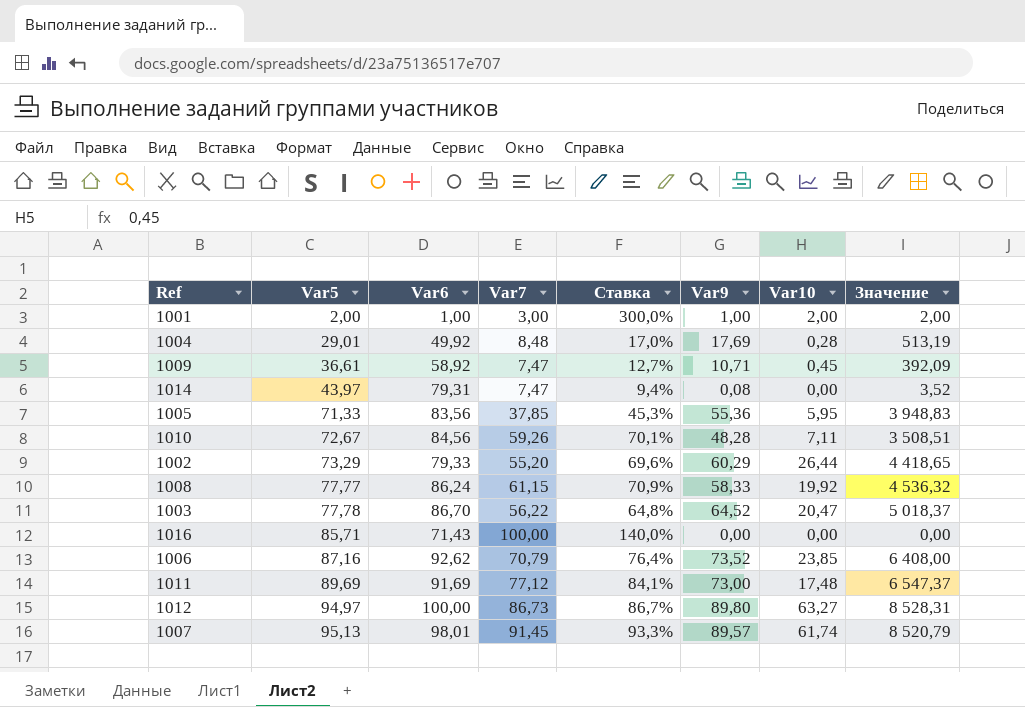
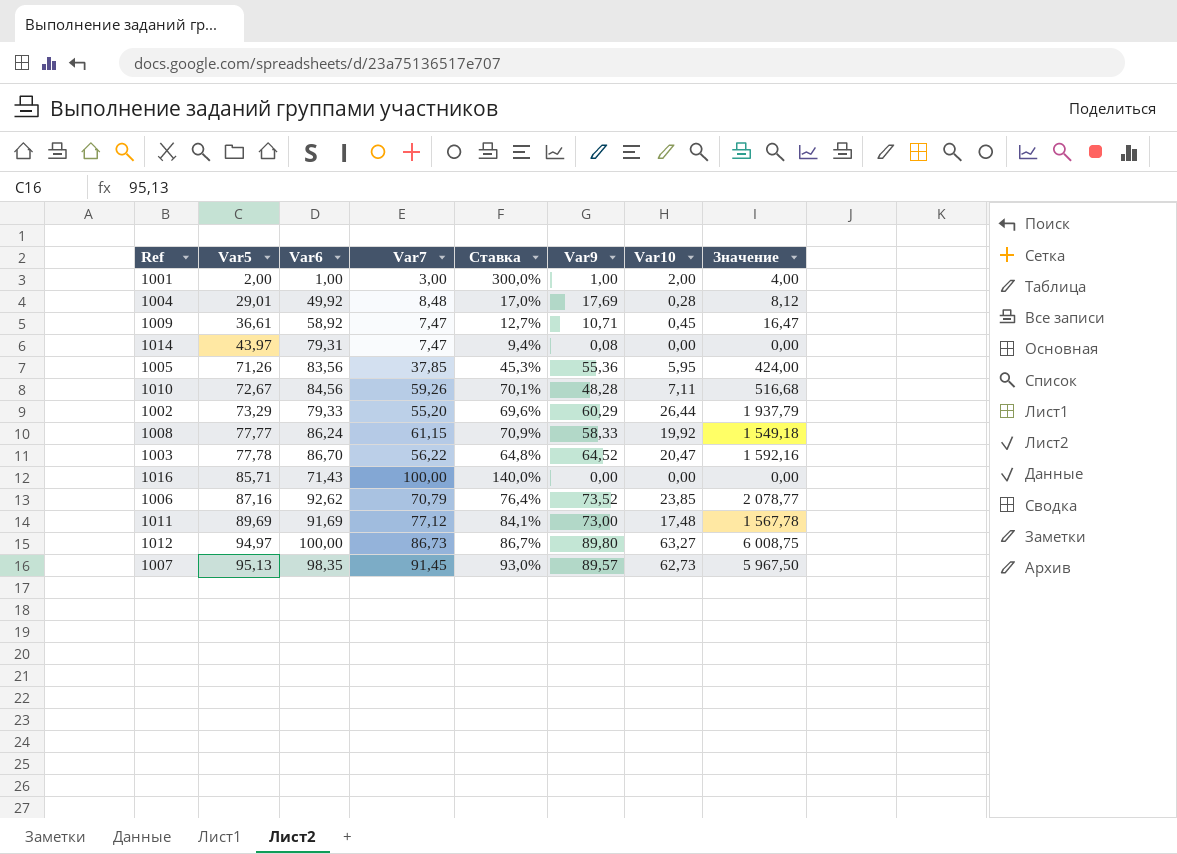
column Значение | formula: [Var5] * [Var9] -> [Var5] * [Var10]
1005 | Var5: 71,33 -> 71,26
1007 | Var6: 98,01 -> 98,35
1007 | Ставка: 93,3% -> 93,0%
1007 | Var10: 61,74 -> 62,73

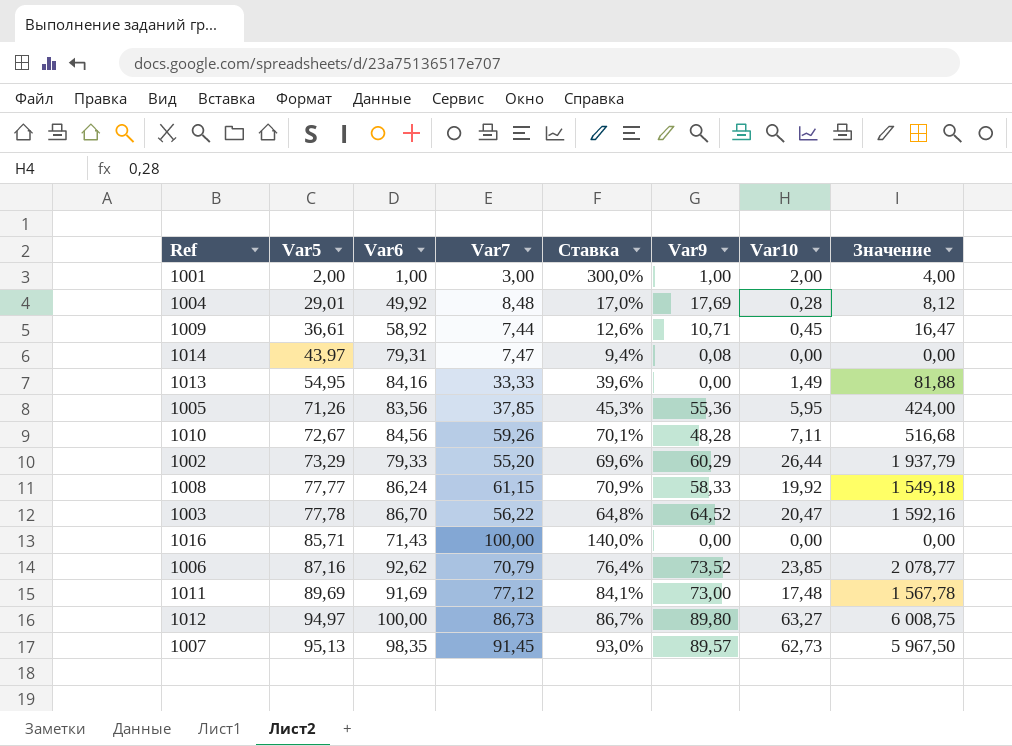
1009 | Var7: 7,47 -> 7,44
1009 | Ставка: 12,7% -> 12,6%
row 1013: none -> 54,95 | 84,16 | 33,33 | 39,6% | 0,00 | 1,49 | 81,88

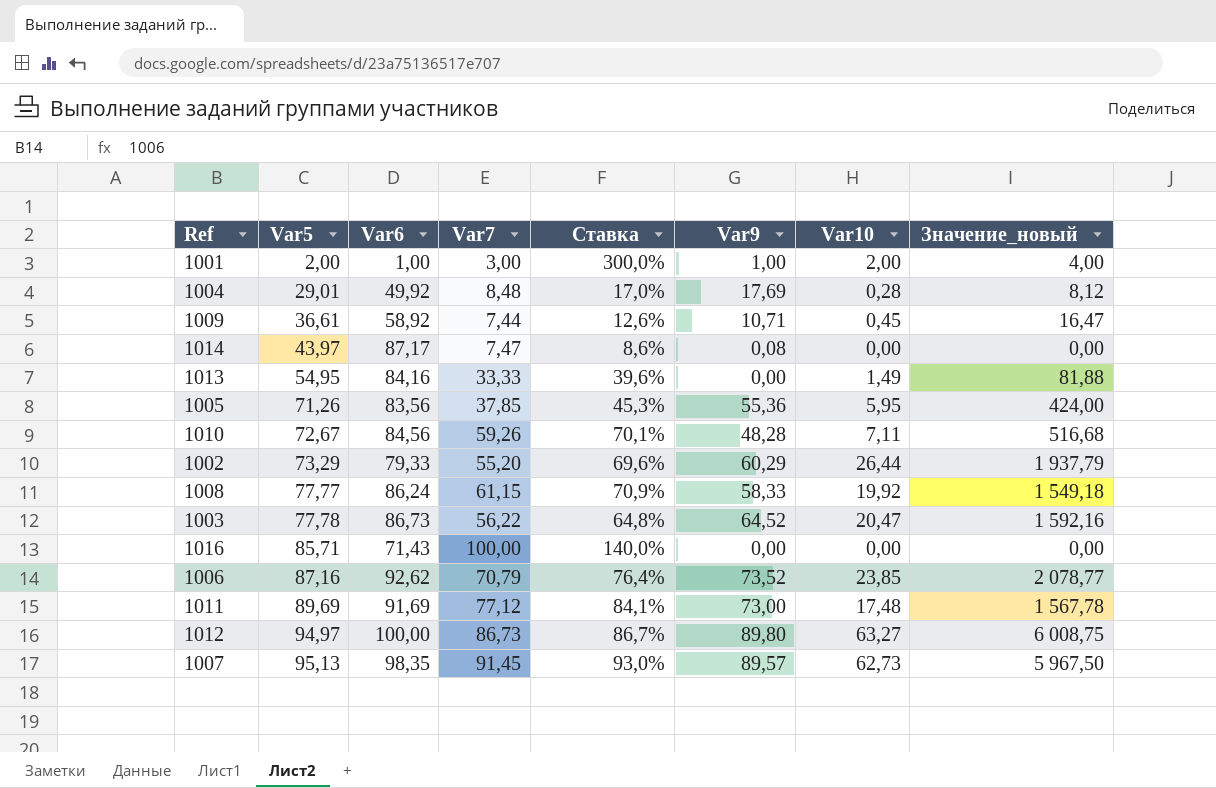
column name: Значение -> Значение_новый
1014 | Var6: 79,31 -> 87,17
1014 | Ставка: 9,4% -> 8,6%
1003 | Var6: 86,70 -> 86,73

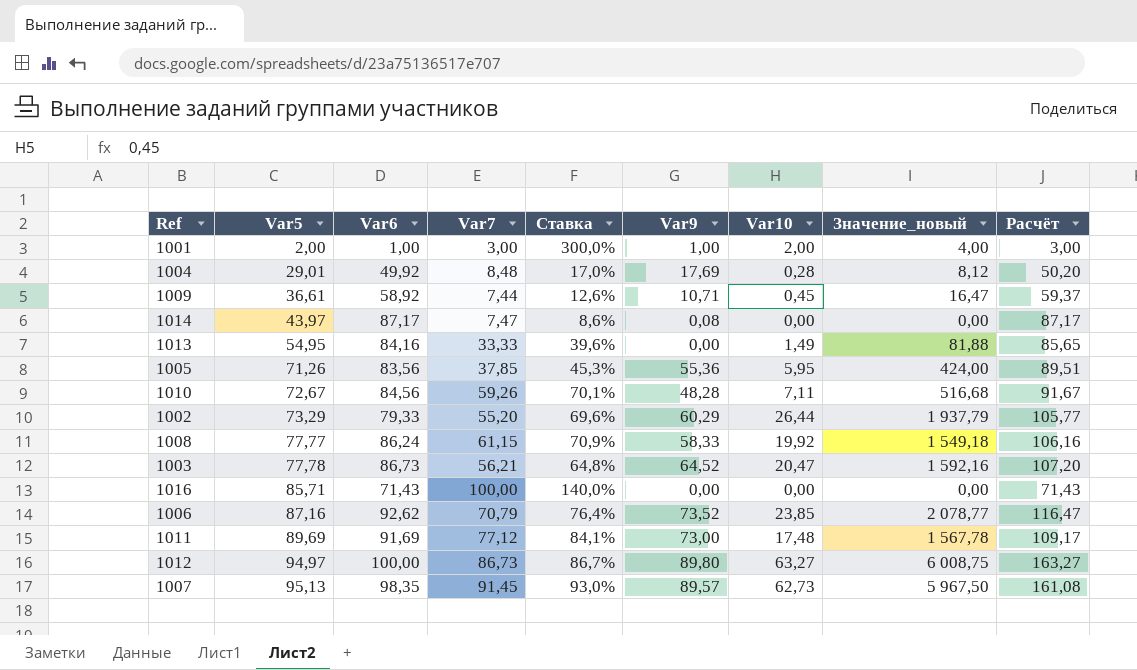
column Расчёт | formula: none -> [Var6] + [Var10]
1003 | Var7: 56,22 -> 56,21

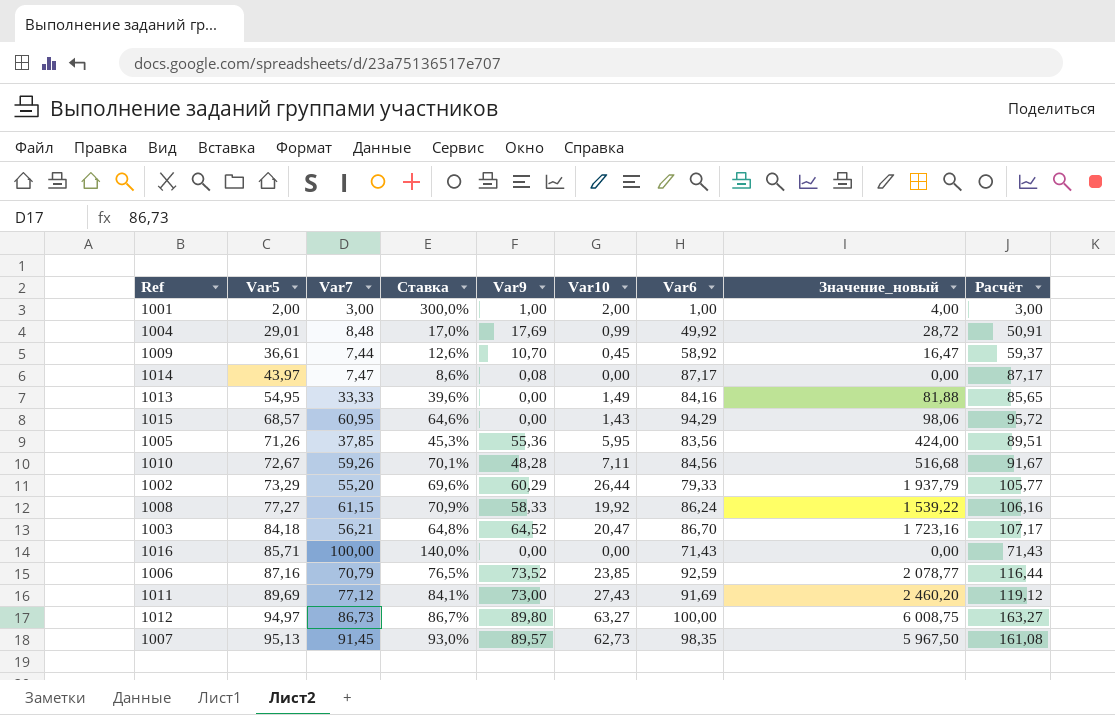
column Var6 | position: 3 -> 7
1004 | Var10: 0,28 -> 0,99
1004 | Значение_новый: 8,12 -> 28,72
1004 | Расчёт: 50,20 -> 50,91
1009 | Var9: 10,71 -> 10,70
row 1015: none -> 68,57 | 60,95 | 64,6% | 0,00 | 1,43 | 94,29 | 98,06 | 95,72
1008 | Var5: 77,77 -> 77,27
1008 | Значение_новый: 1 549,18 -> 1 539,22
1003 | Var5: 77,78 -> 84,18
1003 | Var6: 86,73 -> 86,70
1003 | Значение_новый: 1 592,16 -> 1 723,16
1003 | Расчёт: 107,20 -> 107,17
1006 | Ставка: 76,4% -> 76,5%
1006 | Var6: 92,62 -> 92,59
1006 | Расчёт: 116,47 -> 116,44
1011 | Var10: 17,48 -> 27,43
1011 | Значение_новый: 1 567,78 -> 2 460,20
1011 | Расчёт: 109,17 -> 119,12

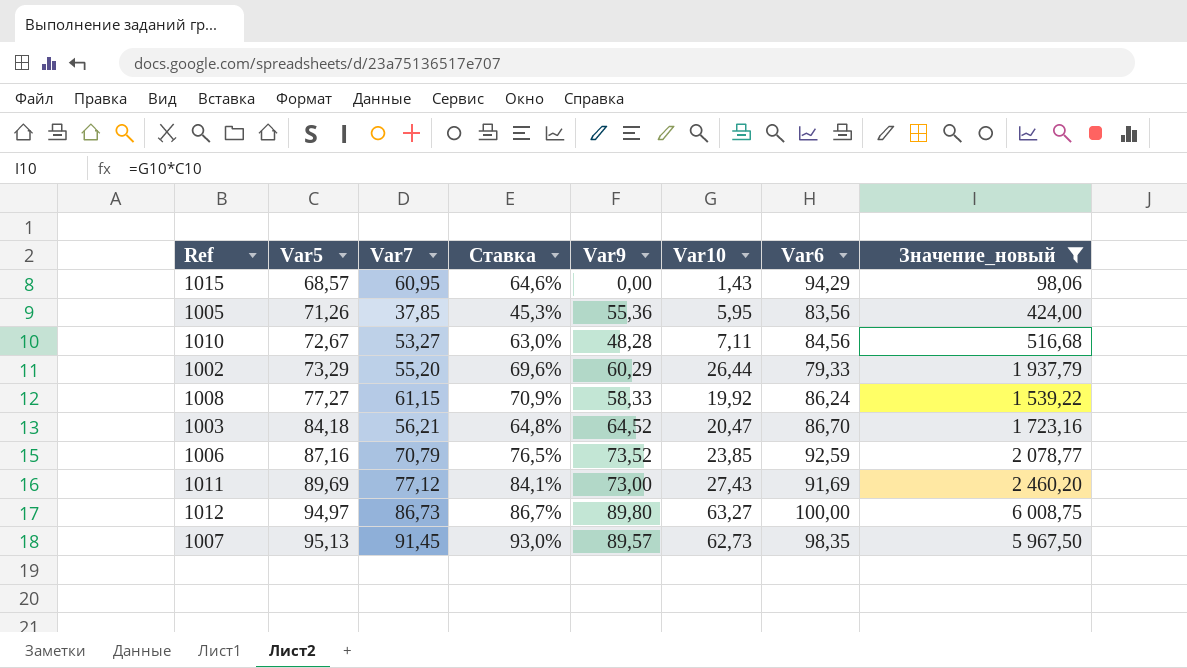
filter: none -> Значение_новый >= 98,06
column Расчёт | formula: [Var10] + [Var6] -> none
1010 | Var7: 59,26 -> 53,27
1010 | Ставка: 70,1% -> 63,0%

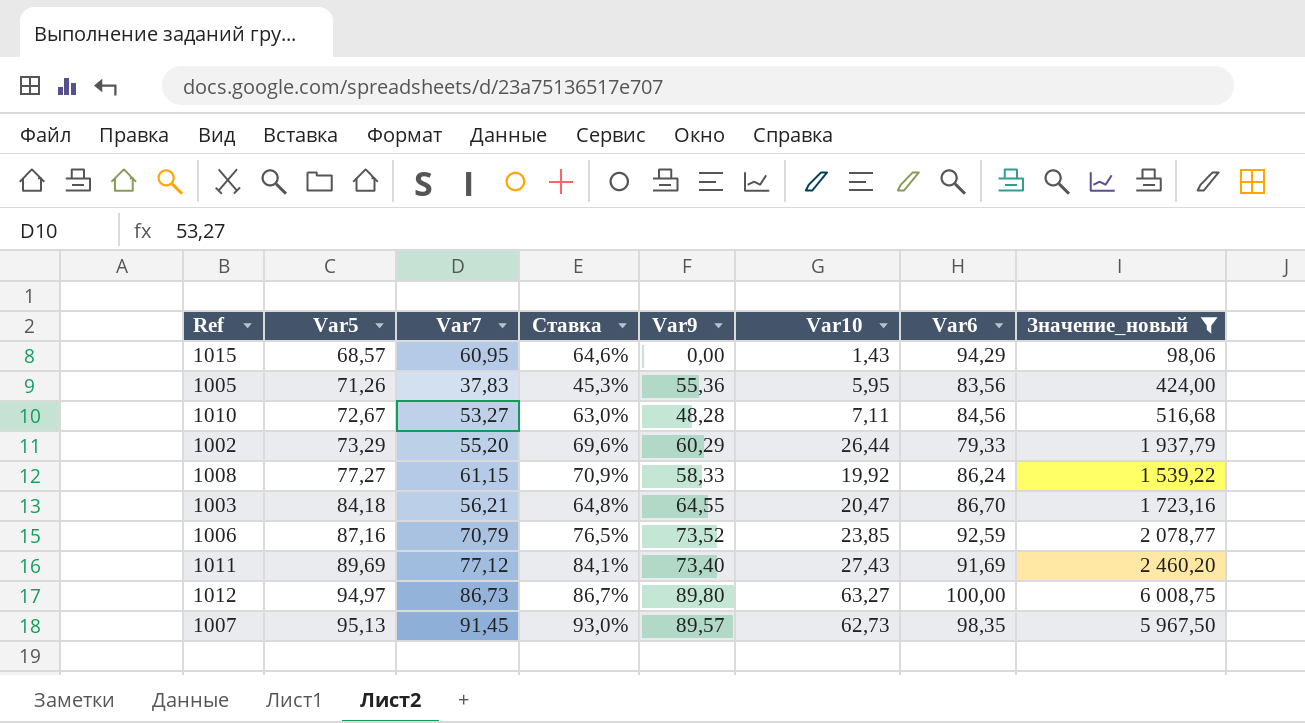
1005 | Var7: 37,85 -> 37,83
1003 | Var9: 64,52 -> 64,55
1011 | Var9: 73,00 -> 73,40

